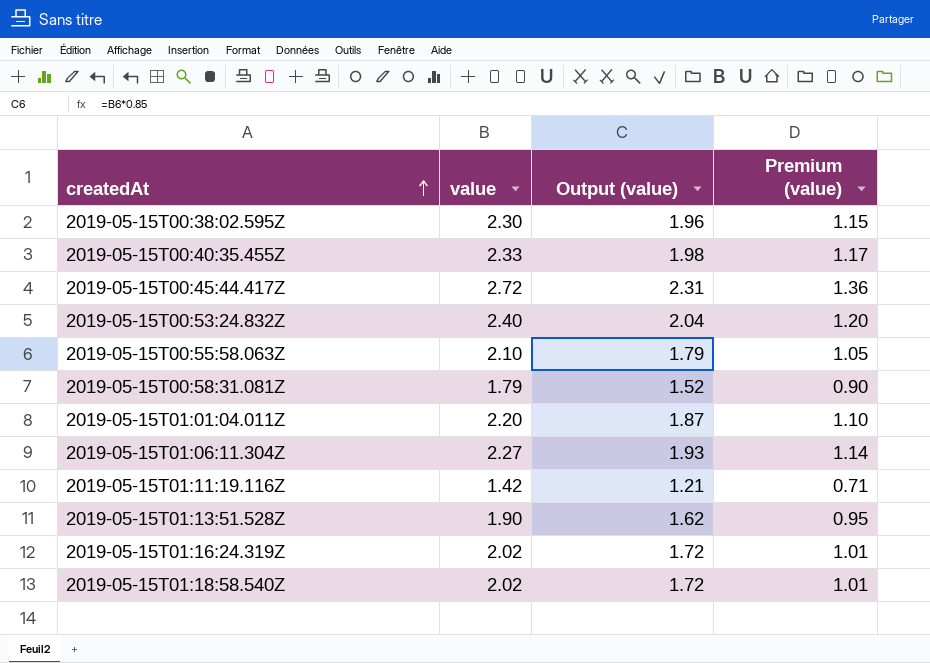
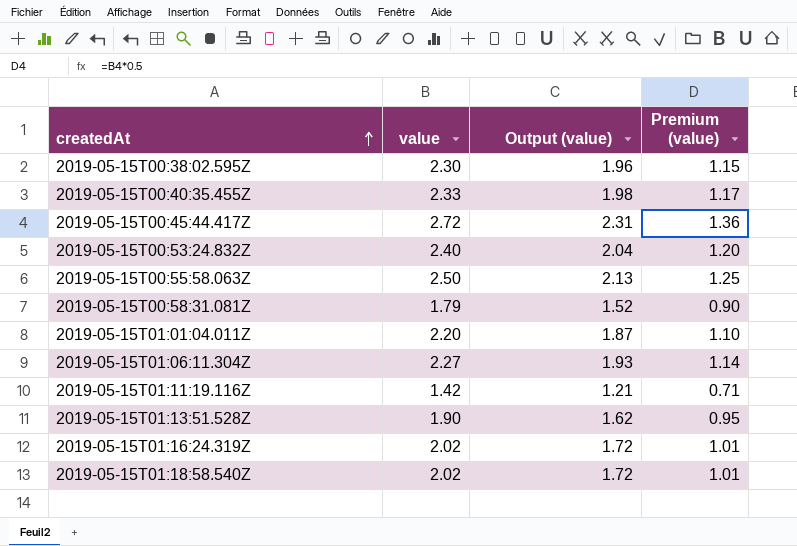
2019-05-15T00:55:58.063Z | value: 2.10 -> 2.50
2019-05-15T00:55:58.063Z | Output (value): 1.79 -> 2.13
2019-05-15T00:55:58.063Z | Premium (value): 1.05 -> 1.25

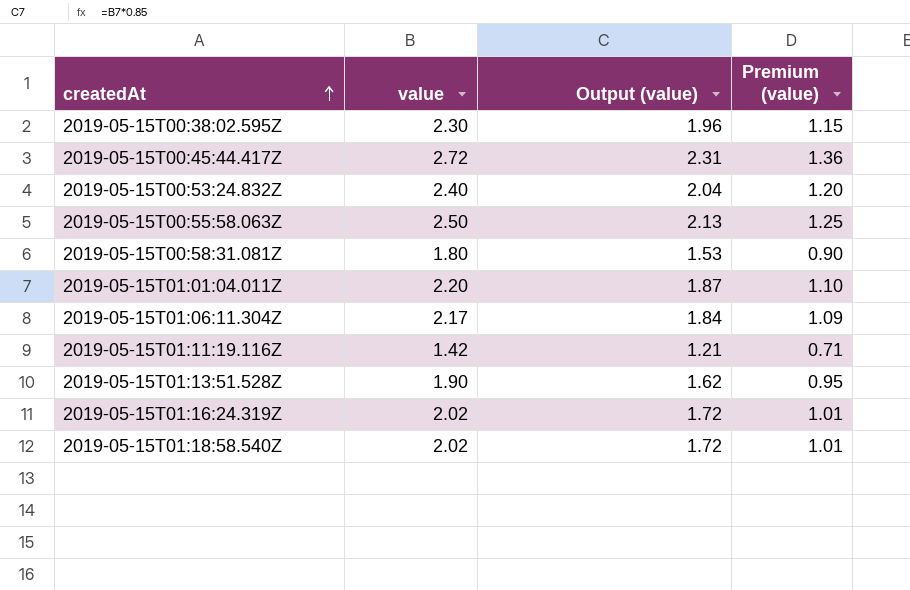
row 2019-05-15T00:40:35.455Z: 2.33 | 1.98 | 1.17 -> none
2019-05-15T00:58:31.081Z | value: 1.79 -> 1.80
2019-05-15T00:58:31.081Z | Output (value): 1.52 -> 1.53
2019-05-15T01:06:11.304Z | value: 2.27 -> 2.17
2019-05-15T01:06:11.304Z | Output (value): 1.93 -> 1.84
2019-05-15T01:06:11.304Z | Premium (value): 1.14 -> 1.09

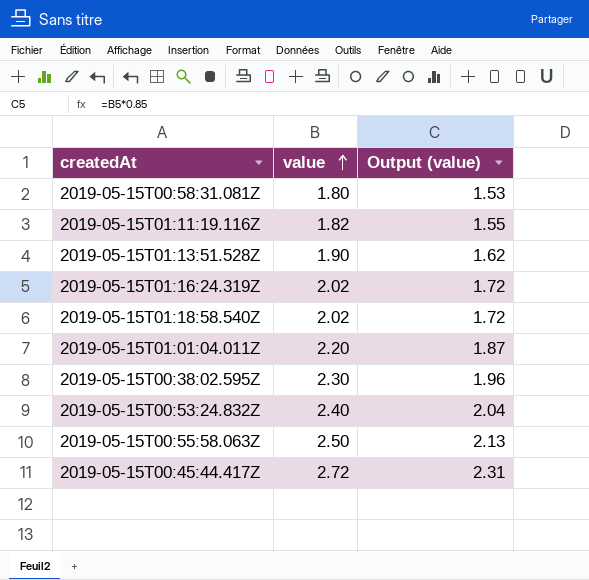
row order: createdAt ascending -> value ascending
column Premium (value) | formula: [value] * 0.5 -> none
row 2019-05-15T01:06:11.304Z: 2.17 | 1.84 | 1.09 -> none
2019-05-15T01:11:19.116Z | value: 1.42 -> 1.82
2019-05-15T01:11:19.116Z | Output (value): 1.21 -> 1.55

